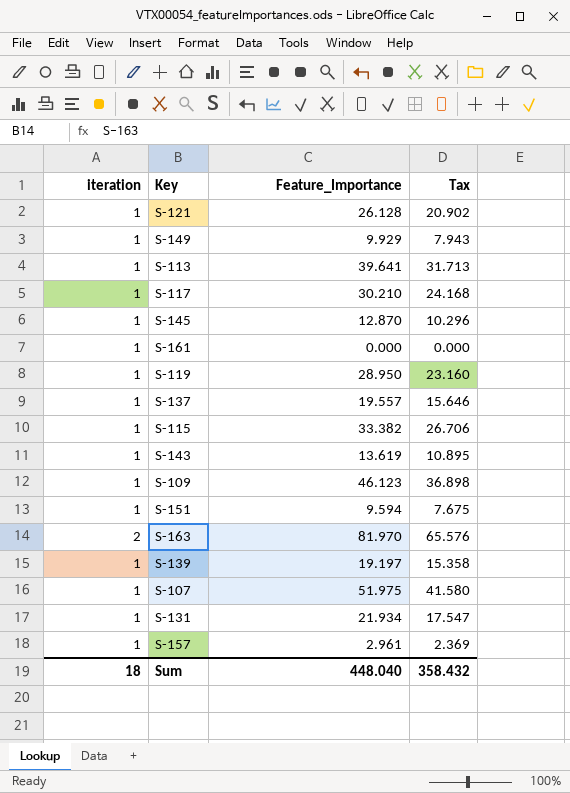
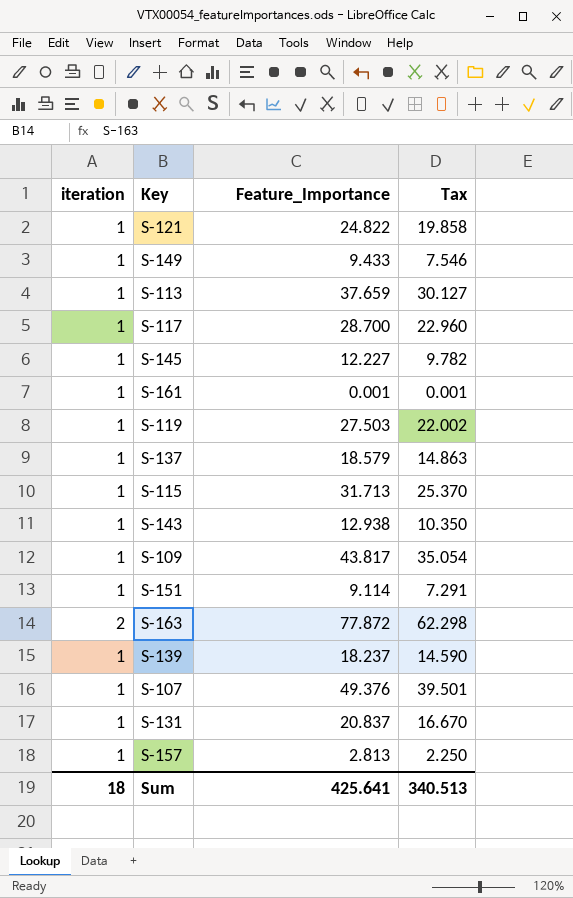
S-121 | Feature_Importance: 26.128 -> 24.822
S-121 | Tax: 20.902 -> 19.858
S-149 | Feature_Importance: 9.929 -> 9.433
S-149 | Tax: 7.943 -> 7.546
S-113 | Feature_Importance: 39.641 -> 37.659
S-113 | Tax: 31.713 -> 30.127
S-117 | Feature_Importance: 30.210 -> 28.700
S-117 | Tax: 24.168 -> 22.960
S-145 | Feature_Importance: 12.870 -> 12.227
S-145 | Tax: 10.296 -> 9.782
S-161 | Feature_Importance: 0.000 -> 0.001
S-161 | Tax: 0.000 -> 0.001
S-119 | Feature_Importance: 28.950 -> 27.503
S-119 | Tax: 23.160 -> 22.002
S-137 | Feature_Importance: 19.557 -> 18.579
S-137 | Tax: 15.646 -> 14.863
S-115 | Feature_Importance: 33.382 -> 31.713
S-115 | Tax: 26.706 -> 25.370
S-143 | Feature_Importance: 13.619 -> 12.938
S-143 | Tax: 10.895 -> 10.350
S-109 | Feature_Importance: 46.123 -> 43.817
S-109 | Tax: 36.898 -> 35.054
S-151 | Feature_Importance: 9.594 -> 9.114
S-151 | Tax: 7.675 -> 7.291
S-163 | Feature_Importance: 81.970 -> 77.872
S-163 | Tax: 65.576 -> 62.298
S-139 | Feature_Importance: 19.197 -> 18.237
S-139 | Tax: 15.358 -> 14.590
S-107 | Feature_Importance: 51.975 -> 49.376
S-107 | Tax: 41.580 -> 39.501
S-131 | Feature_Importance: 21.934 -> 20.837
S-131 | Tax: 17.547 -> 16.670
S-157 | Feature_Importance: 2.961 -> 2.813
S-157 | Tax: 2.369 -> 2.250
Sum | Feature_Importance: 448.040 -> 425.641
Sum | Tax: 358.432 -> 340.513

